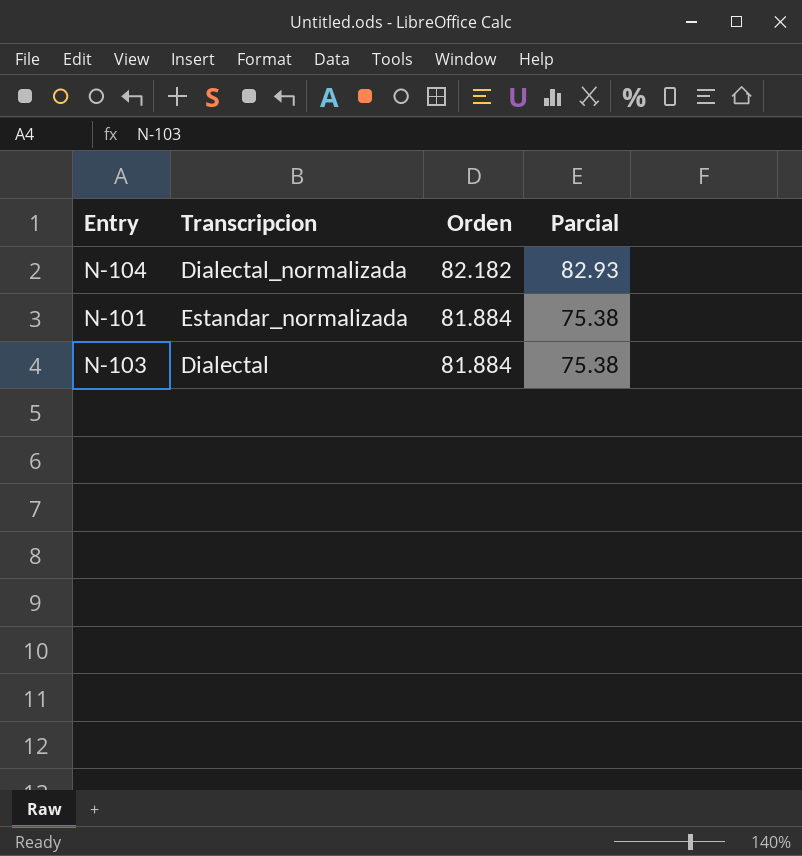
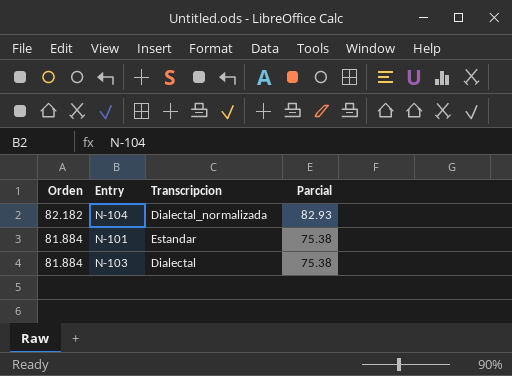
column Orden | position: 3 -> 1
N-101 | Transcripcion: Estandar_normalizada -> Estandar

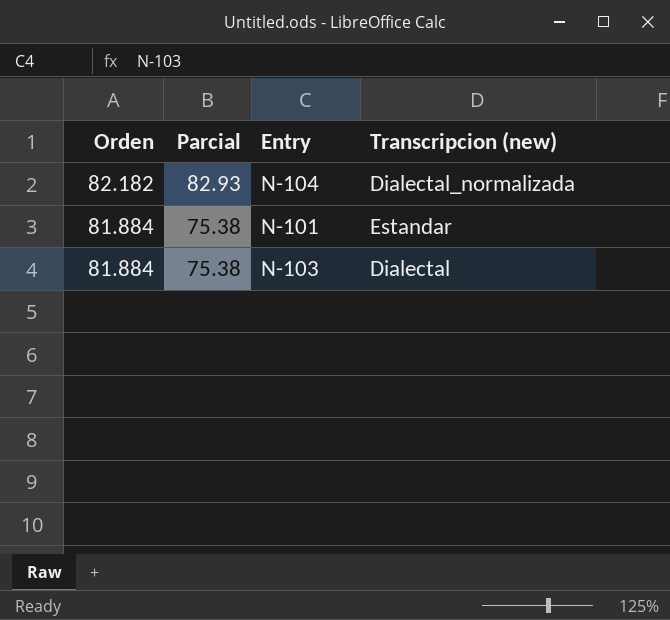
column Parcial | position: 4 -> 2
column name: Transcripcion -> Transcripcion (new)

